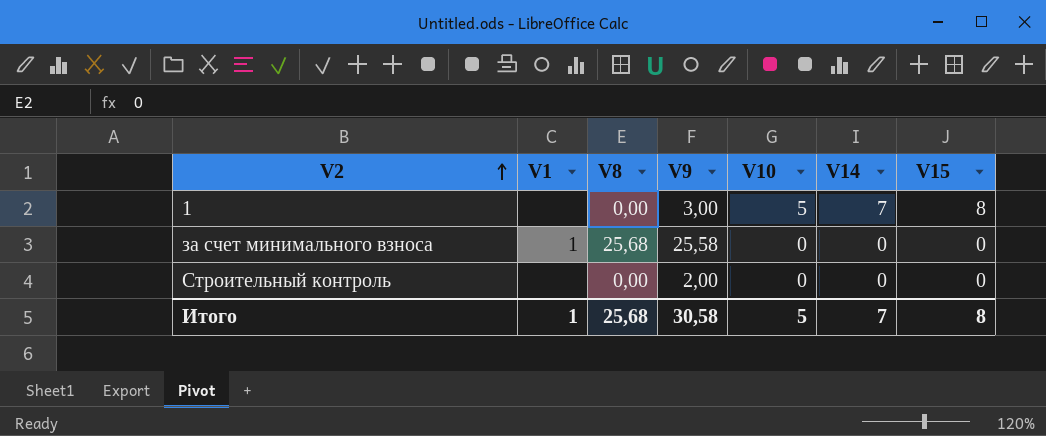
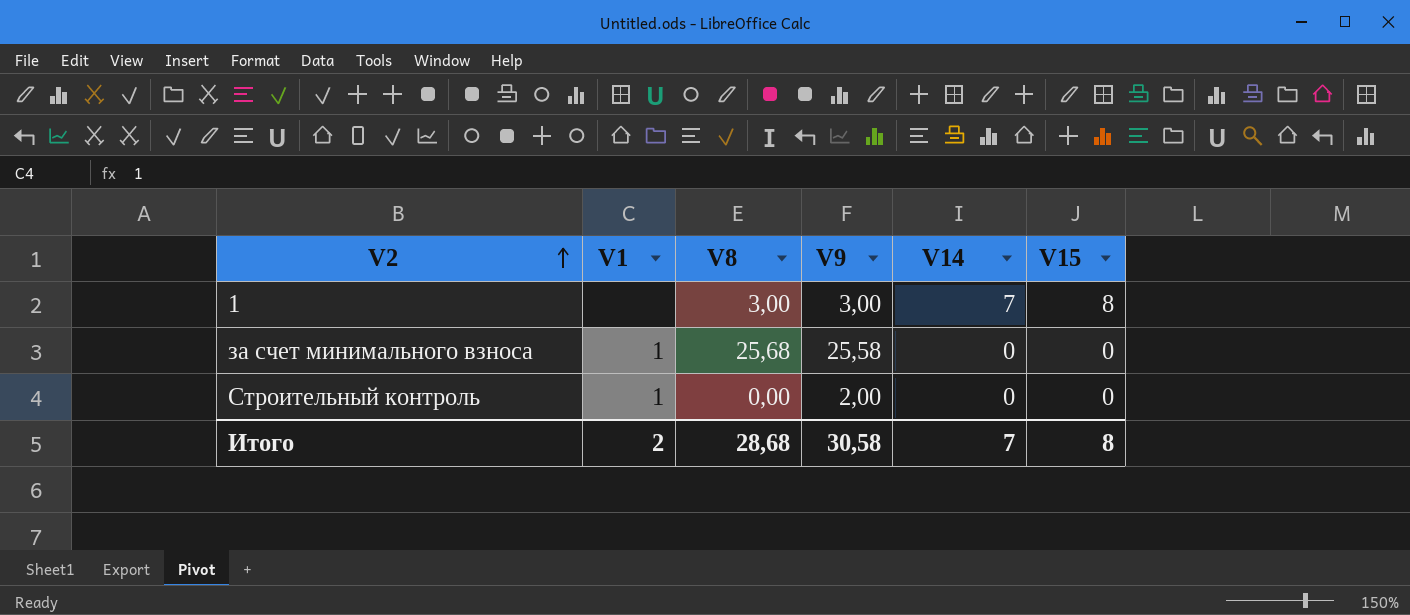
column V10 | position: 5 -> none
1 | V8: 0,00 -> 3,00
Строительный контроль | V1: none -> 1
Итого | V1: 1 -> 2
Итого | V8: 25,68 -> 28,68

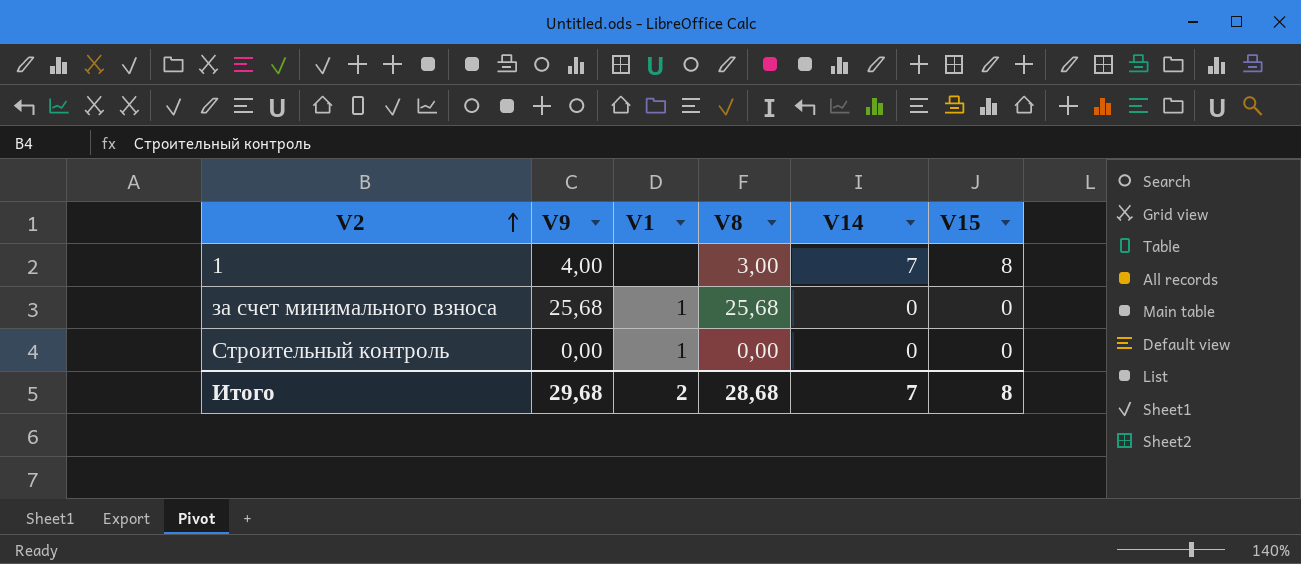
column V9 | position: 4 -> 2
1 | V9: 3,00 -> 4,00
за счет минимального взноса | V9: 25,58 -> 25,68
Строительный контроль | V9: 2,00 -> 0,00
Итого | V9: 30,58 -> 29,68

